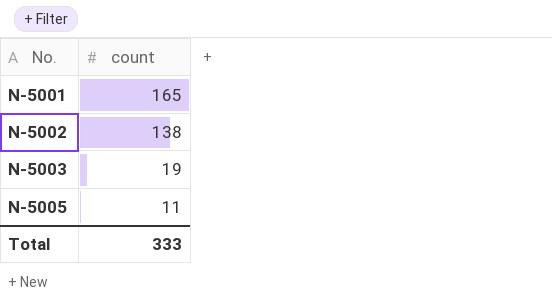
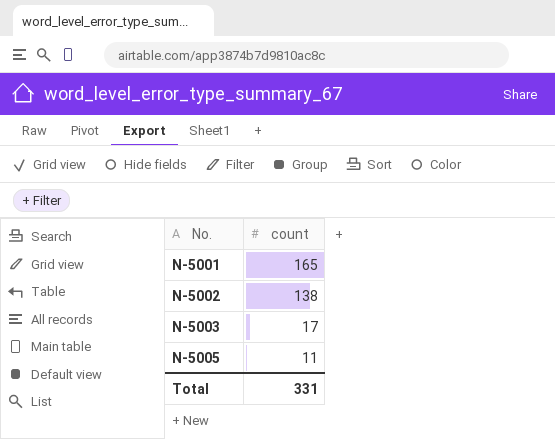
N-5003 | count: 19 -> 17
Total | count: 333 -> 331

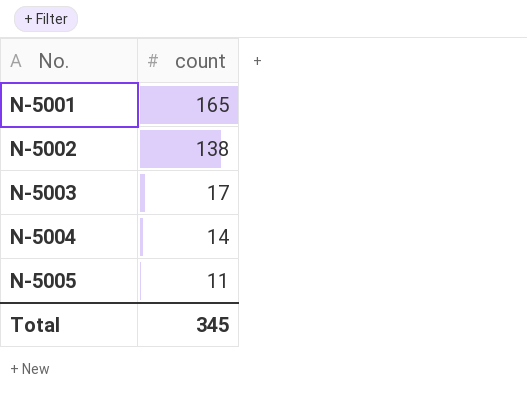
row N-5004: none -> 14
Total | count: 331 -> 345

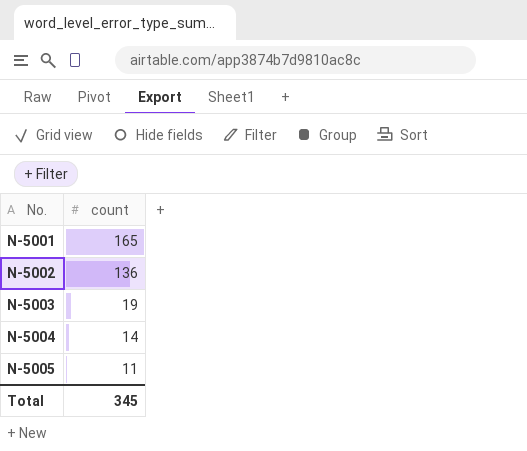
N-5002 | count: 138 -> 136
N-5003 | count: 17 -> 19

